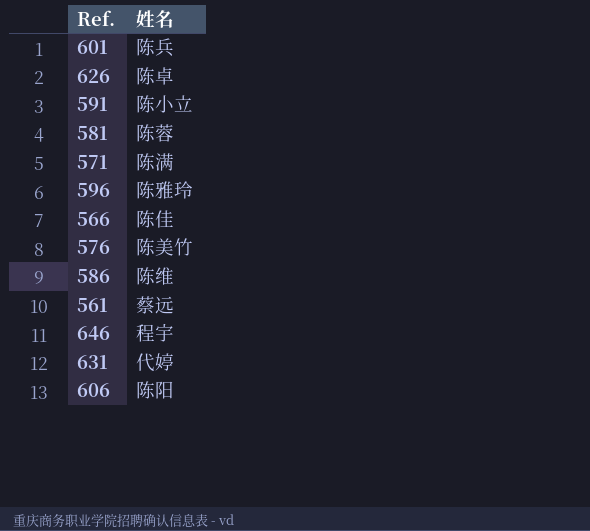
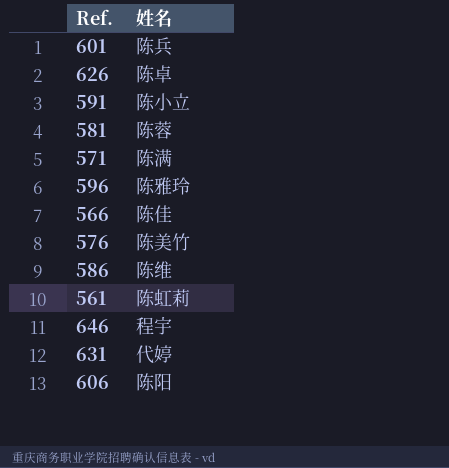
561 | 姓名: 蔡远 -> 陈虹莉

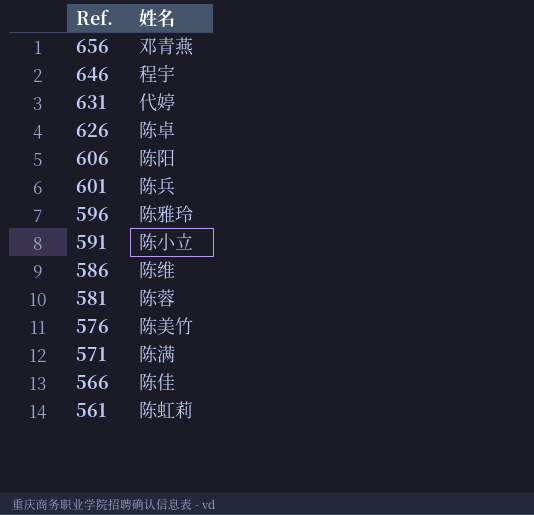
row order: none -> Ref. descending
row 656: none -> 邓青燕

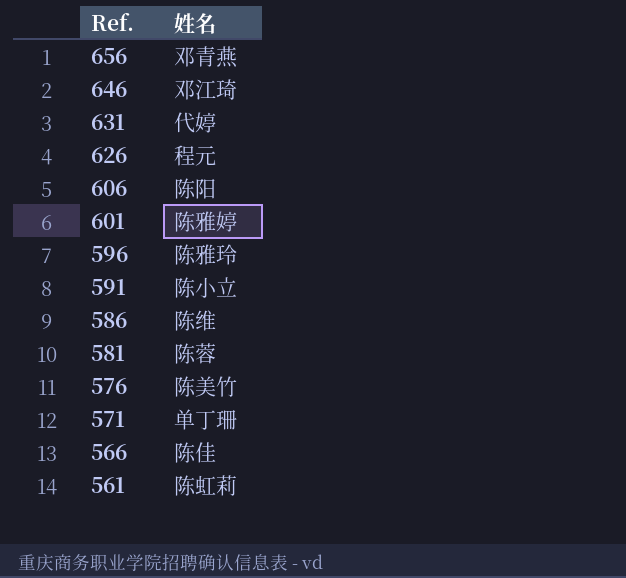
646 | 姓名: 程宇 -> 邓江琦
626 | 姓名: 陈卓 -> 程元
601 | 姓名: 陈兵 -> 陈雅婷
571 | 姓名: 陈满 -> 单丁珊

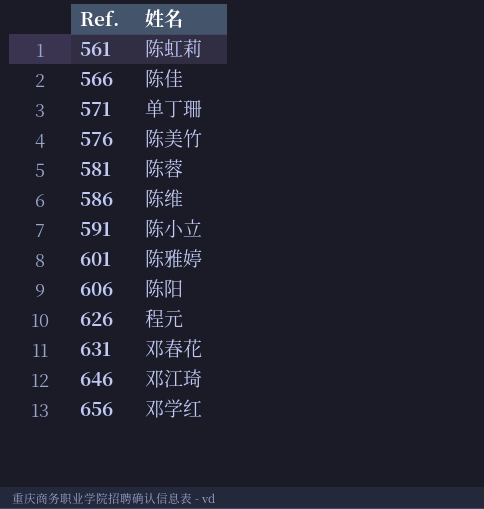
row order: Ref. descending -> Ref. ascending
row 596: 陈雅玲 -> none
631 | 姓名: 代婷 -> 邓春花
656 | 姓名: 邓青燕 -> 邓学红

